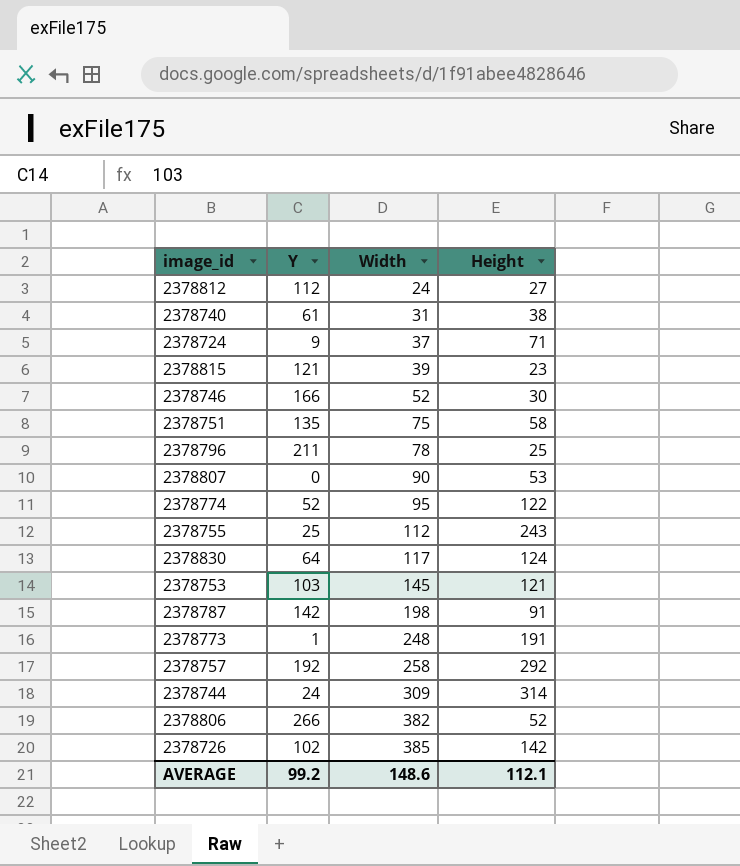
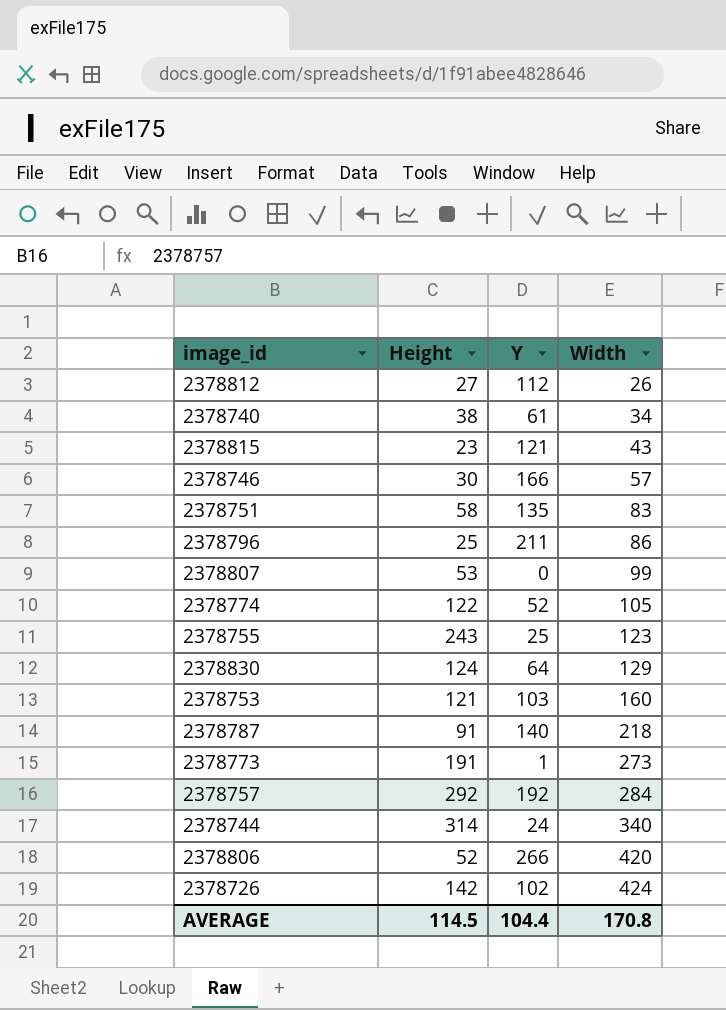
column Height | position: 4 -> 2
row 2378724: 9 | 37 | 71 -> none
2378812 | Width: 24 -> 26
2378740 | Width: 31 -> 34
2378815 | Width: 39 -> 43
2378746 | Width: 52 -> 57
2378751 | Width: 75 -> 83
2378796 | Width: 78 -> 86
2378807 | Width: 90 -> 99
2378774 | Width: 95 -> 105
2378755 | Width: 112 -> 123
2378830 | Width: 117 -> 129
2378753 | Width: 145 -> 160
2378787 | Y: 142 -> 140
2378787 | Width: 198 -> 218
2378773 | Width: 248 -> 273
2378757 | Width: 258 -> 284
2378744 | Width: 309 -> 340
2378806 | Width: 382 -> 420
2378726 | Width: 385 -> 424
AVERAGE | Height: 112.1 -> 114.5
AVERAGE | Y: 99.2 -> 104.4
AVERAGE | Width: 148.6 -> 170.8

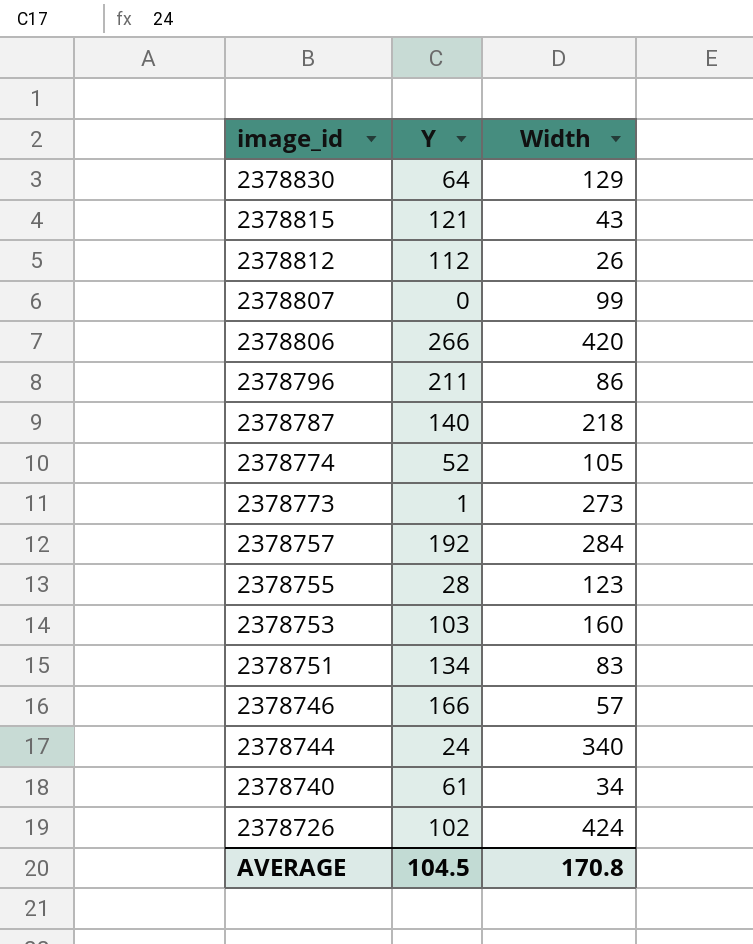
row order: Width ascending -> image_id descending
column Height | position: 2 -> none
2378755 | Y: 25 -> 28
2378751 | Y: 135 -> 134
AVERAGE | Y: 104.4 -> 104.5

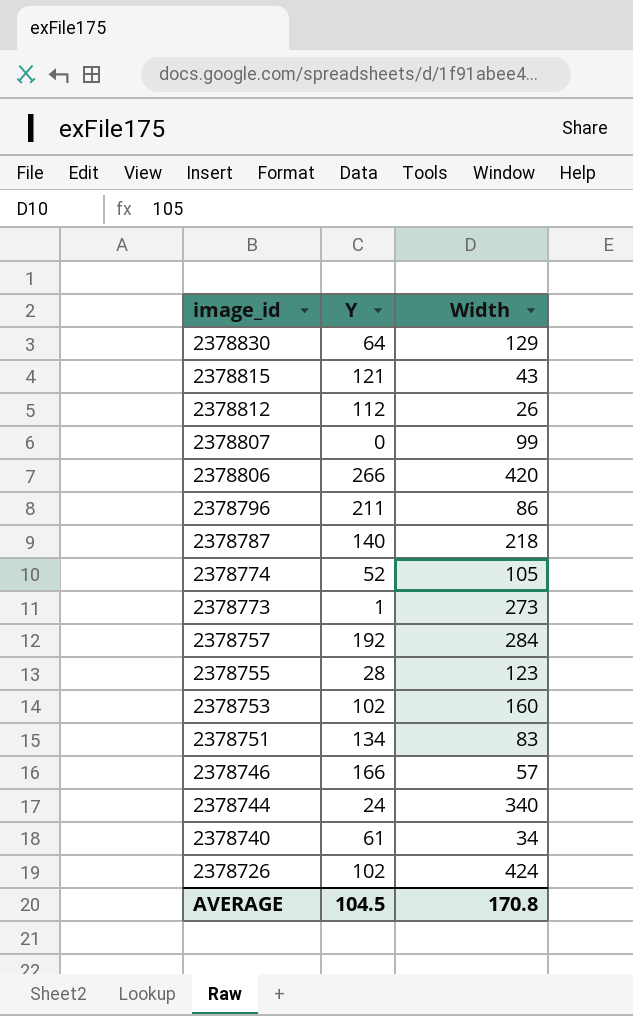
2378753 | Y: 103 -> 102

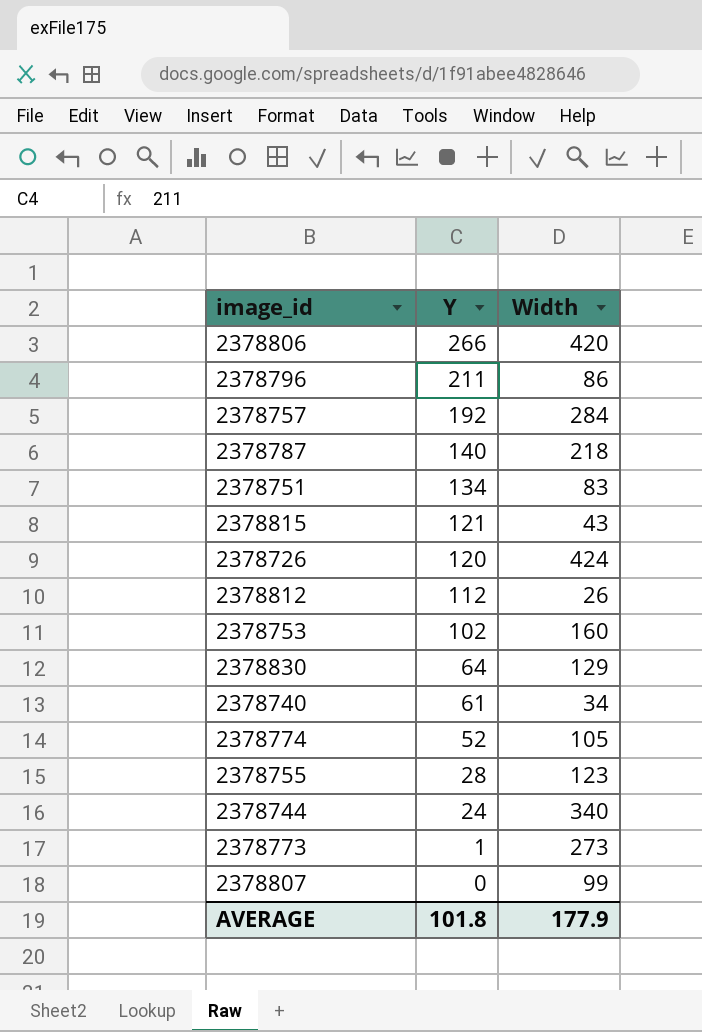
row order: image_id descending -> Y descending
row 2378746: 166 | 57 -> none
2378726 | Y: 102 -> 120
AVERAGE | Y: 104.5 -> 101.8
AVERAGE | Width: 170.8 -> 177.9

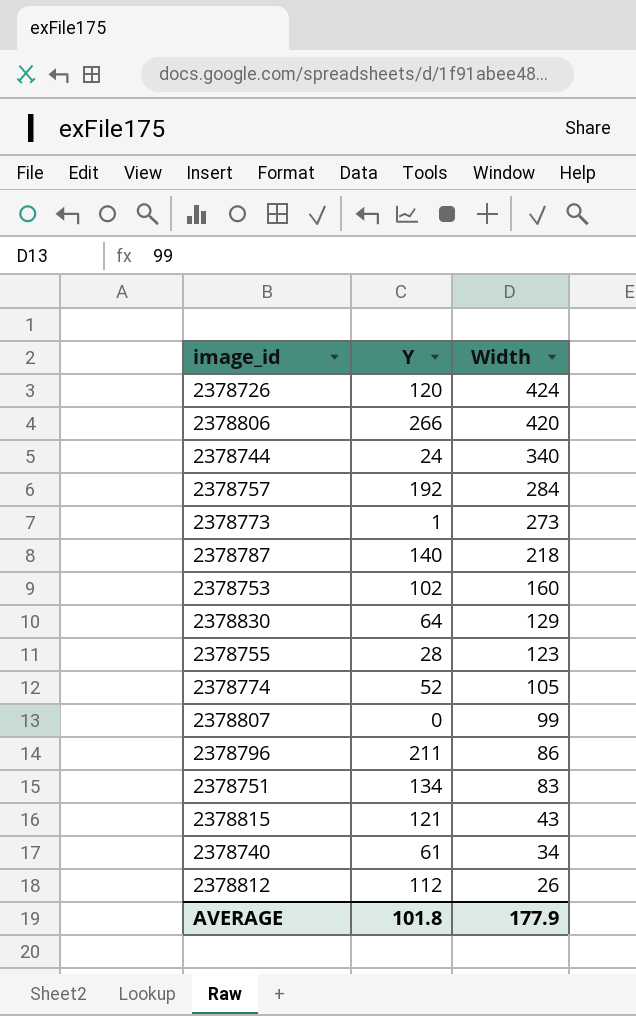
row order: Y descending -> Width descending

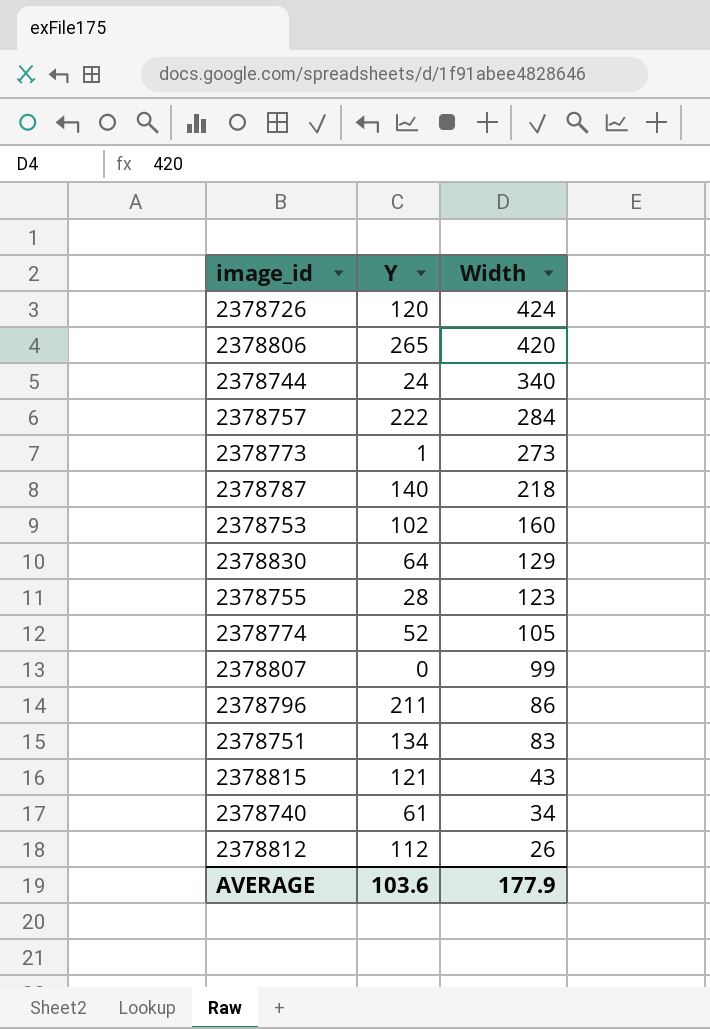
2378806 | Y: 266 -> 265
2378757 | Y: 192 -> 222
AVERAGE | Y: 101.8 -> 103.6

